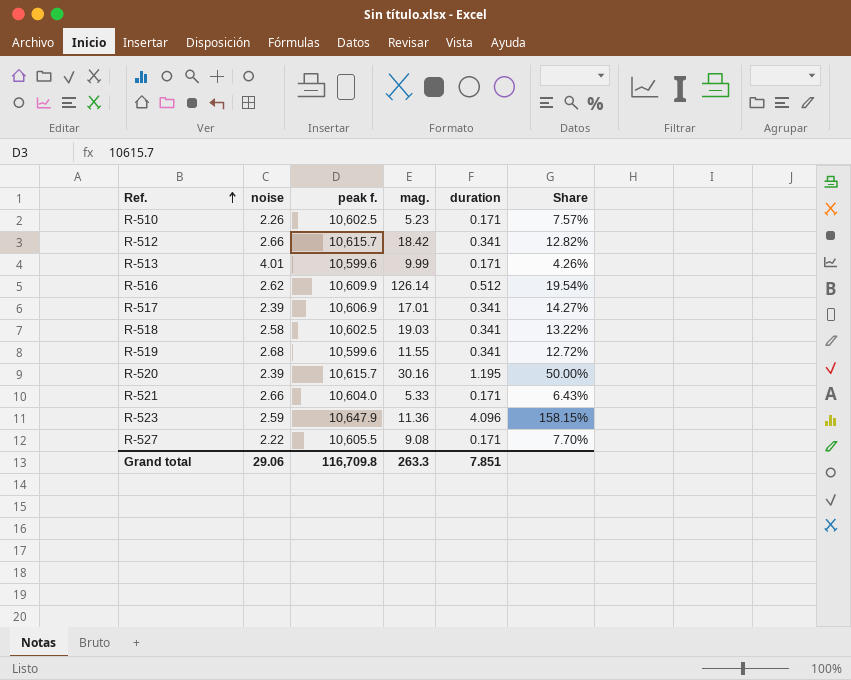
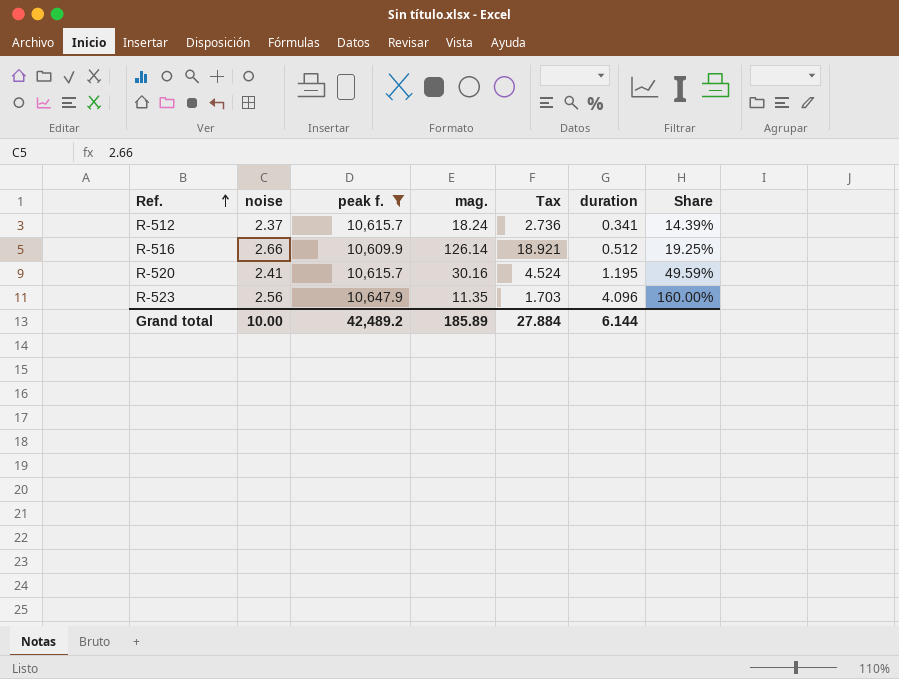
filter: none -> peak f. >= 10,609.9
column Tax | formula: none -> [mag.] * 0.15
R-512 | noise: 2.66 -> 2.37
R-512 | mag.: 18.42 -> 18.24
R-512 | Share: 12.82% -> 14.39%
R-516 | noise: 2.62 -> 2.66
R-516 | Share: 19.54% -> 19.25%
R-520 | noise: 2.39 -> 2.41
R-520 | Share: 50.00% -> 49.59%
R-523 | noise: 2.59 -> 2.56
R-523 | mag.: 11.36 -> 11.35
R-523 | Share: 158.15% -> 160.00%
Grand total | noise: 29.06 -> 10.00
Grand total | peak f.: 116,709.8 -> 42,489.2
Grand total | mag.: 263.3 -> 185.89
Grand total | duration: 7.851 -> 6.144

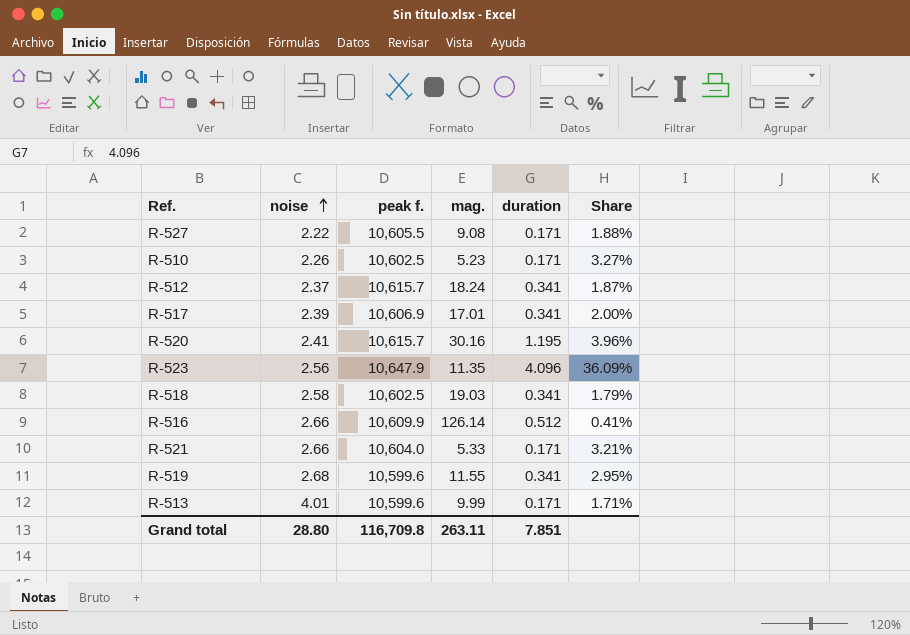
filter: peak f. >= 10,609.9 -> none
row order: Ref. ascending -> noise ascending
column Tax | formula: [mag.] * 0.15 -> none
column Share | formula: [duration] / [noise] -> [duration] / [mag.]
Grand total | noise: 10.00 -> 28.80
Grand total | peak f.: 42,489.2 -> 116,709.8
Grand total | mag.: 185.89 -> 263.11
Grand total | duration: 6.144 -> 7.851

